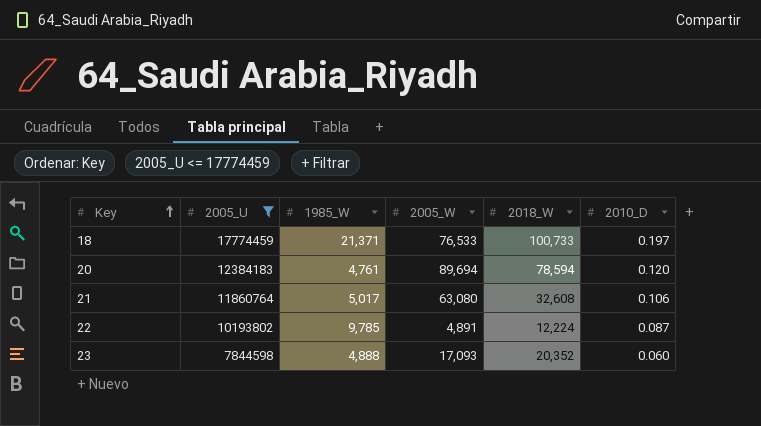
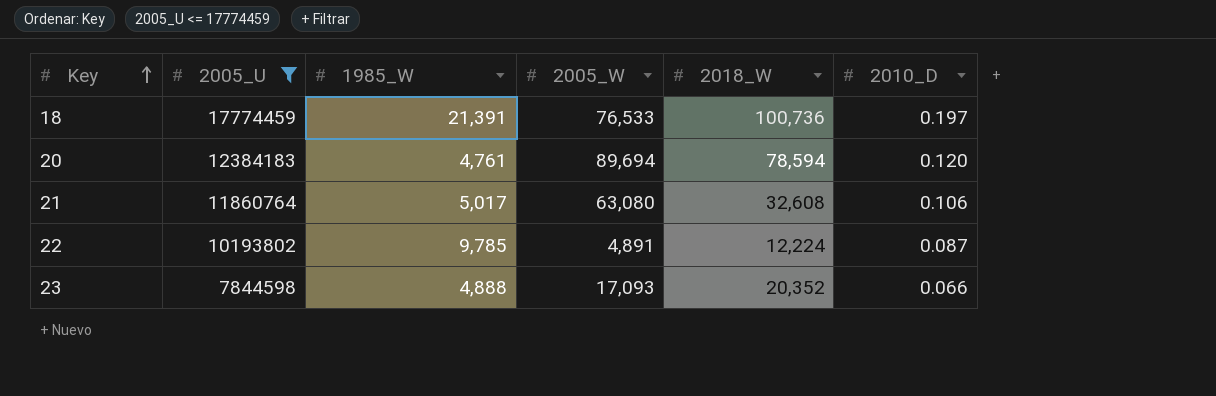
18 | 1985_W: 21,371 -> 21,391
18 | 2018_W: 100,733 -> 100,736
23 | 2010_D: 0.060 -> 0.066

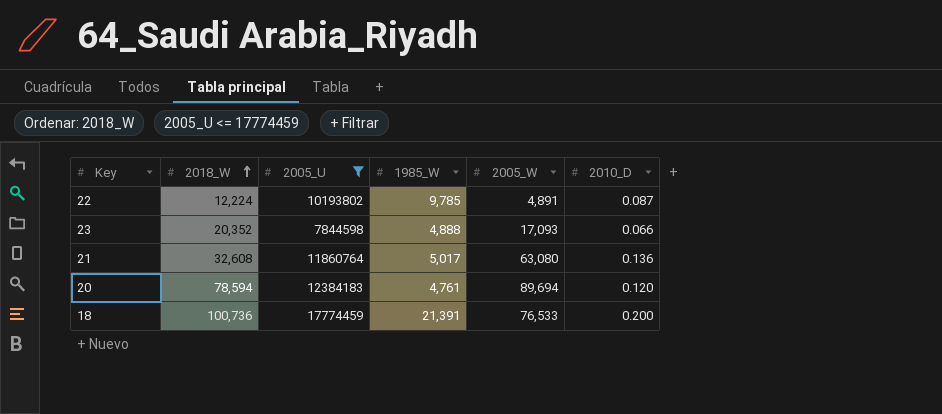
row order: Key ascending -> 2018_W ascending
column 2018_W | position: 5 -> 2
21 | 2010_D: 0.106 -> 0.136
18 | 2010_D: 0.197 -> 0.200

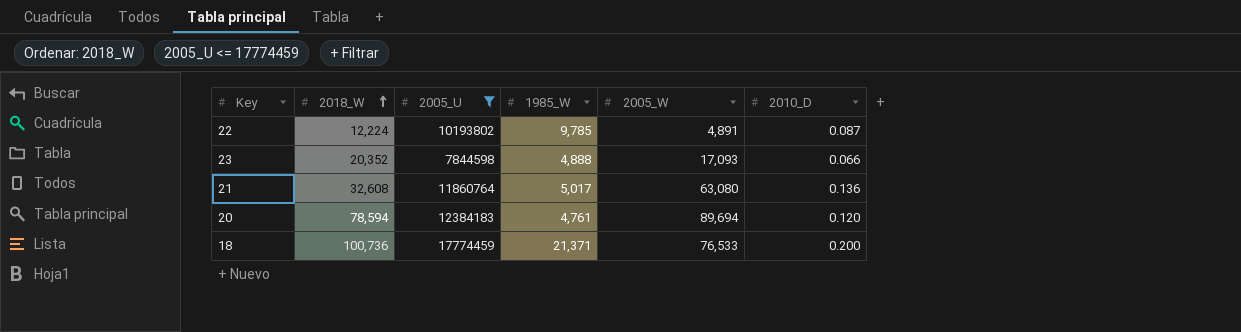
18 | 1985_W: 21,391 -> 21,371

